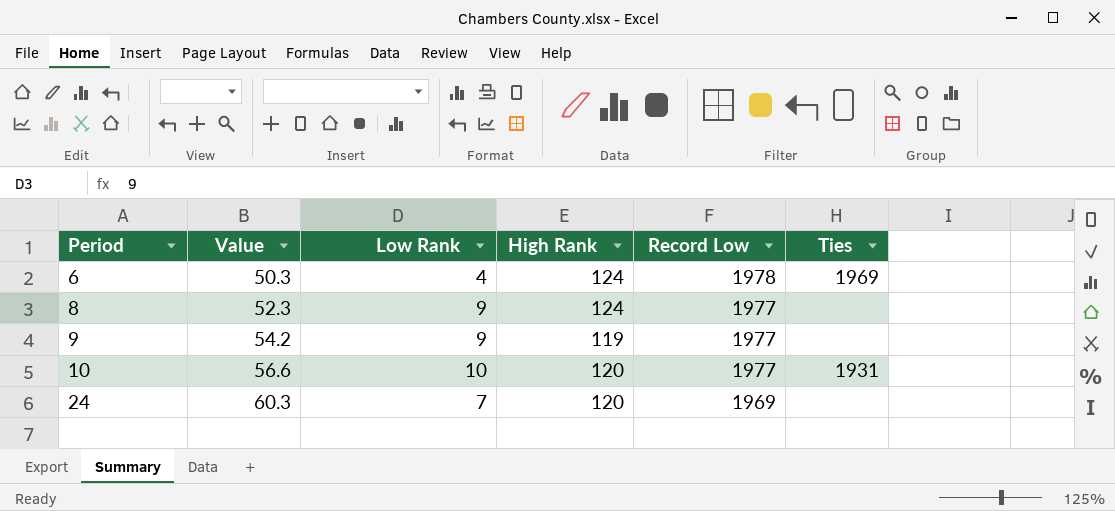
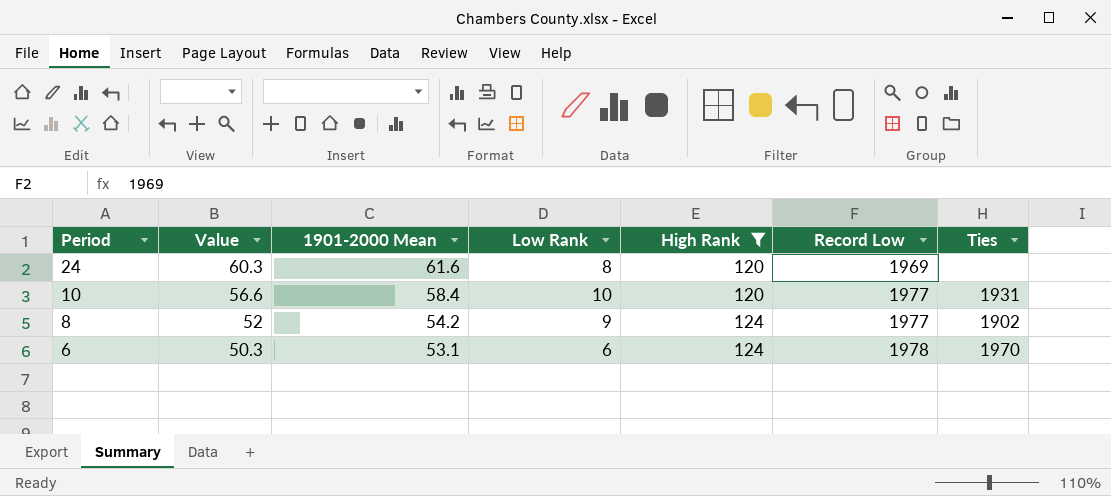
filter: none -> High Rank != 119
row order: Period ascending -> Period descending
column 1901-2000 Mean | position: none -> 3
24 | Low Rank: 7 -> 8
8 | Value: 52.3 -> 52
8 | Ties: none -> 1902
6 | Low Rank: 4 -> 6
6 | Ties: 1969 -> 1970

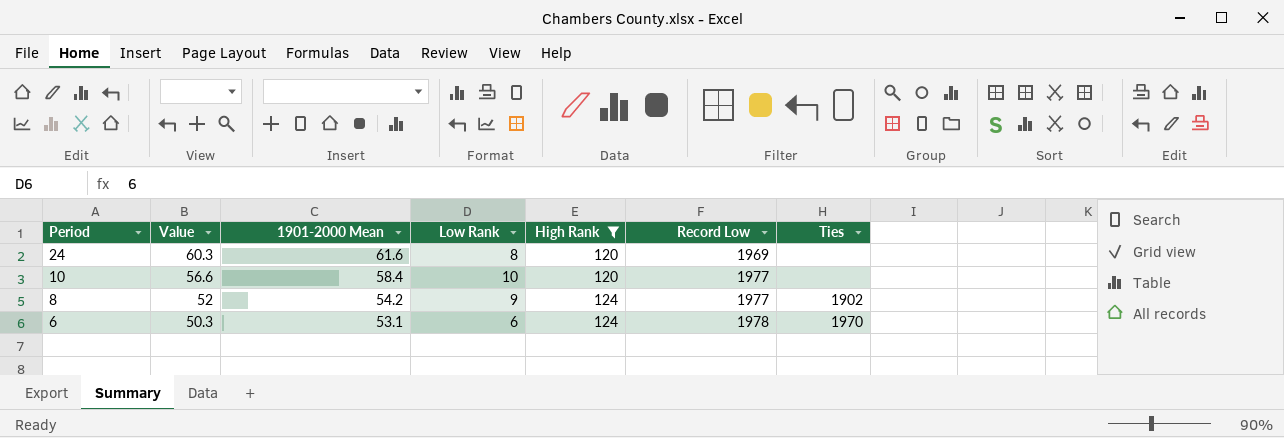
10 | Ties: 1931 -> none

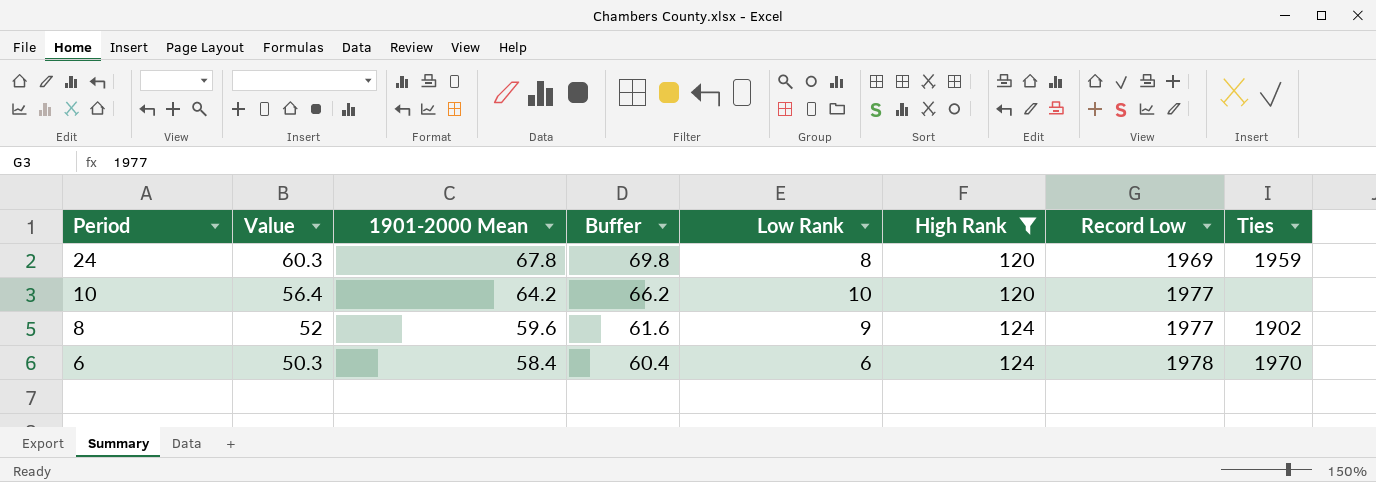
column Buffer | formula: none -> [1901-2000 Mean] + 2
24 | 1901-2000 Mean: 61.6 -> 67.8
24 | Ties: none -> 1959
10 | Value: 56.6 -> 56.4
10 | 1901-2000 Mean: 58.4 -> 64.2
8 | 1901-2000 Mean: 54.2 -> 59.6
6 | 1901-2000 Mean: 53.1 -> 58.4

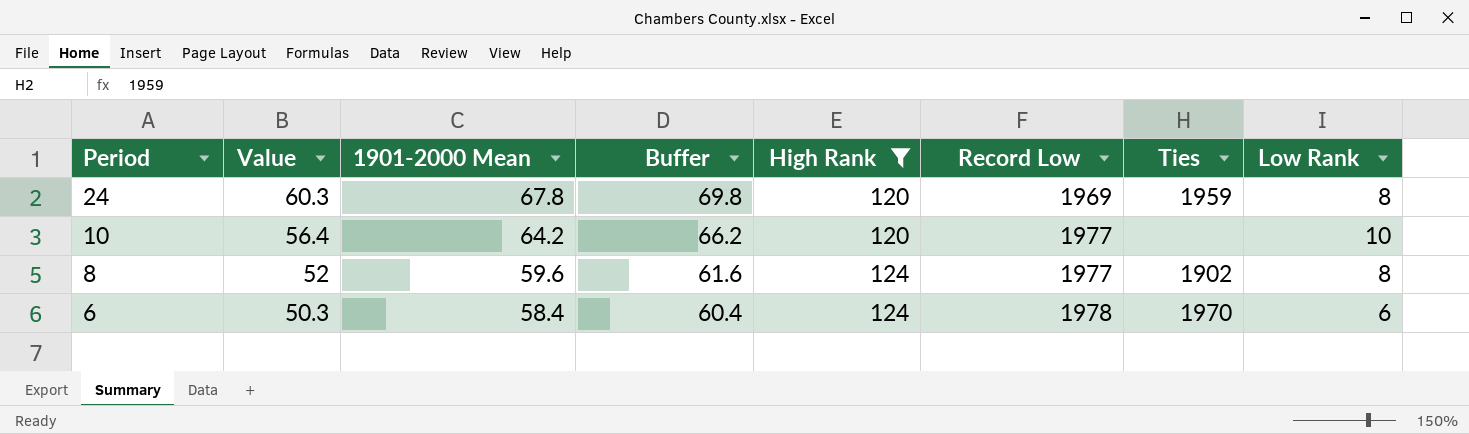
column Low Rank | position: 5 -> 8
8 | Low Rank: 9 -> 8

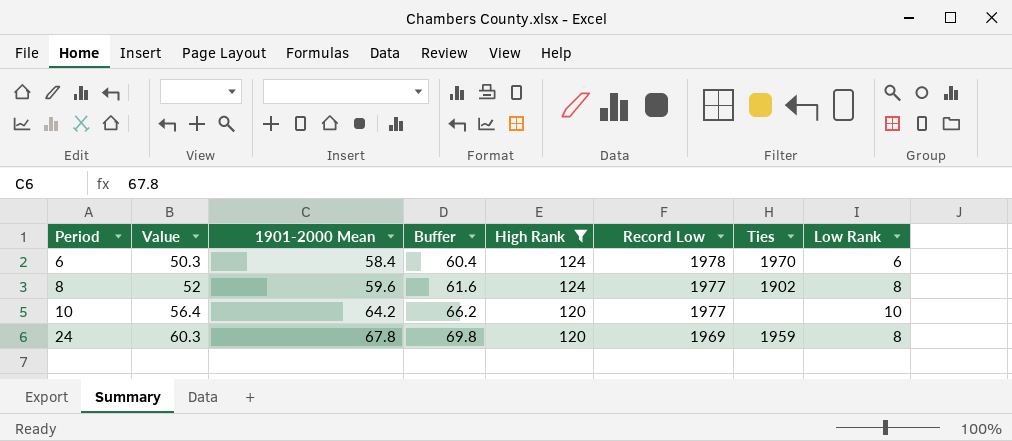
row order: Period descending -> Period ascending

